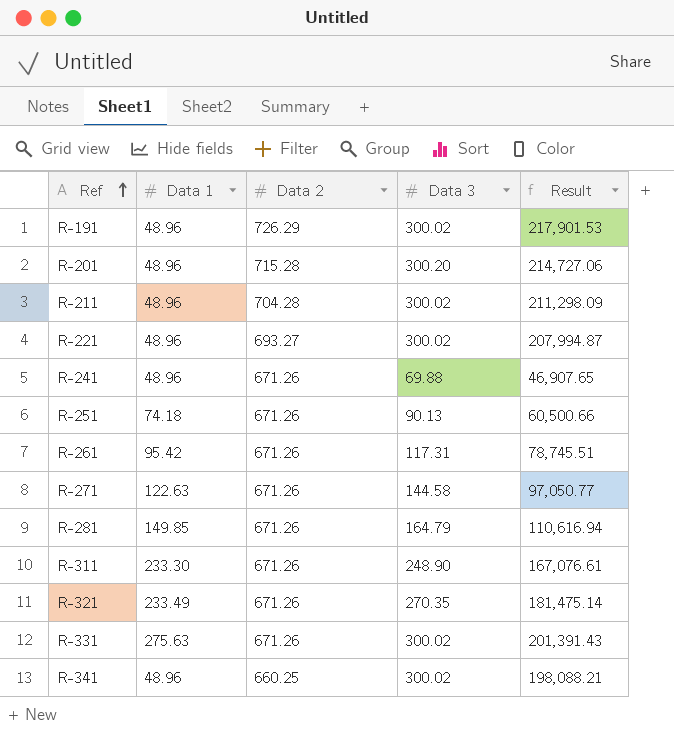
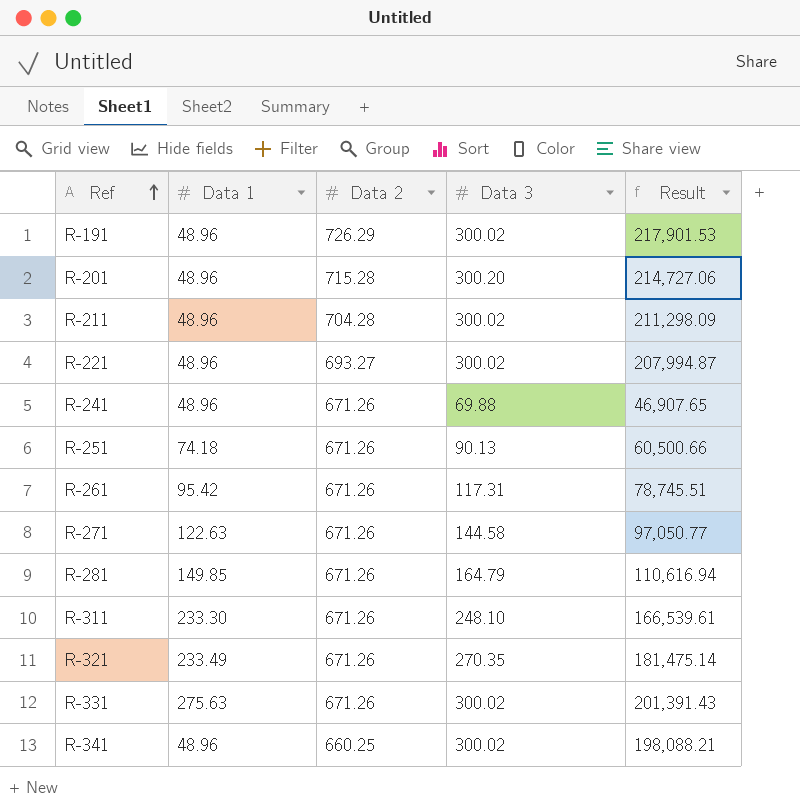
R-311 | Data 3: 248.90 -> 248.10
R-311 | Result: 167,076.61 -> 166,539.61

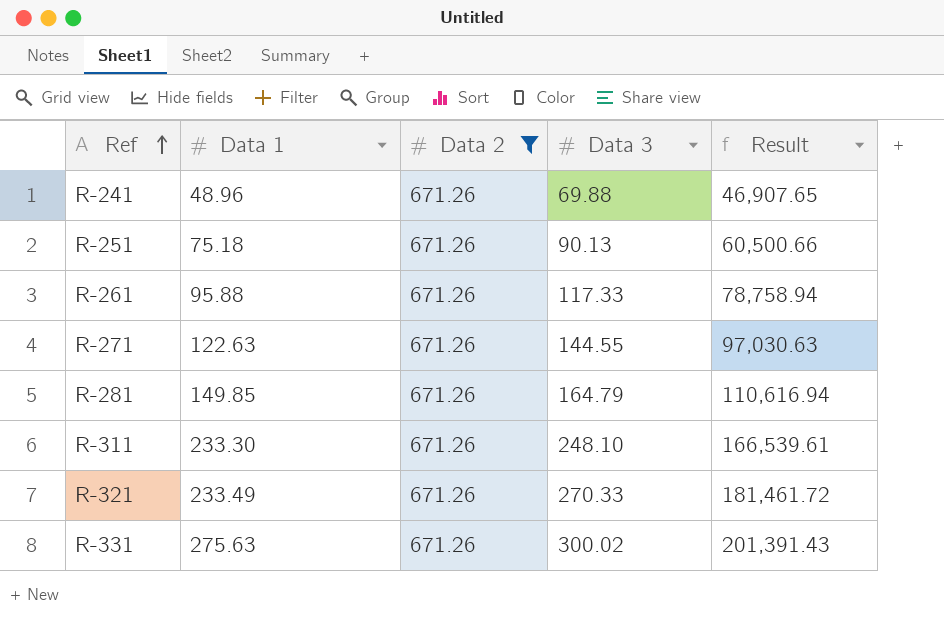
filter: none -> Data 2 = 671.26
R-251 | Data 1: 74.18 -> 75.18
R-261 | Data 1: 95.42 -> 95.88
R-261 | Data 3: 117.31 -> 117.33
R-261 | Result: 78,745.51 -> 78,758.94
R-271 | Data 3: 144.58 -> 144.55
R-271 | Result: 97,050.77 -> 97,030.63
R-321 | Data 3: 270.35 -> 270.33
R-321 | Result: 181,475.14 -> 181,461.72

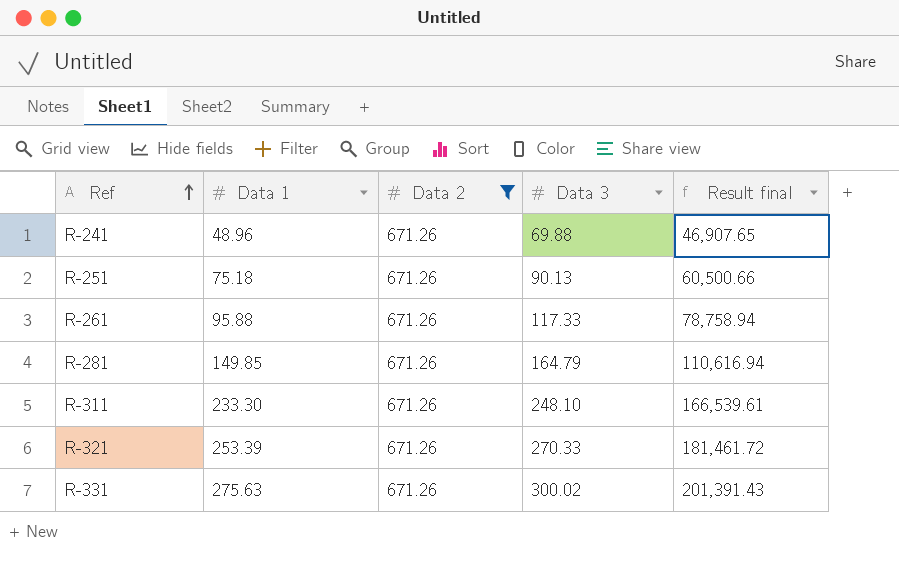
column name: Result -> Result final
row R-271: 122.63 | 671.26 | 144.55 | 97,030.63 -> none
R-321 | Data 1: 233.49 -> 253.39

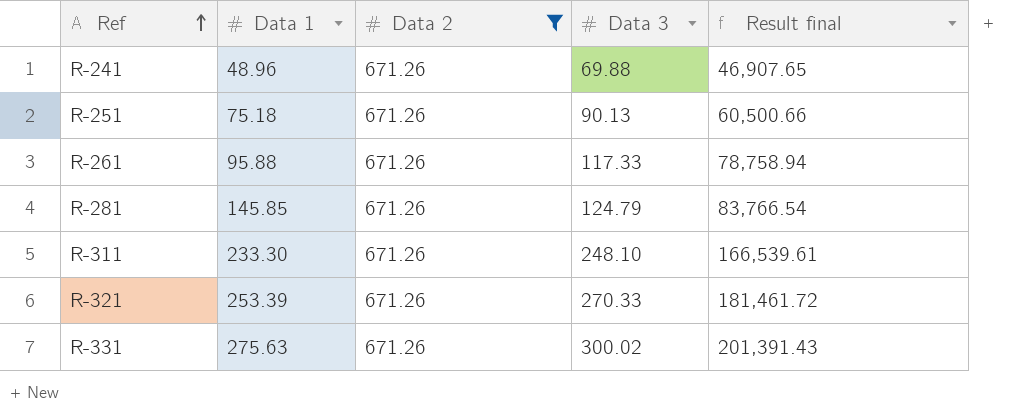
R-281 | Data 1: 149.85 -> 145.85
R-281 | Data 3: 164.79 -> 124.79
R-281 | Result final: 110,616.94 -> 83,766.54

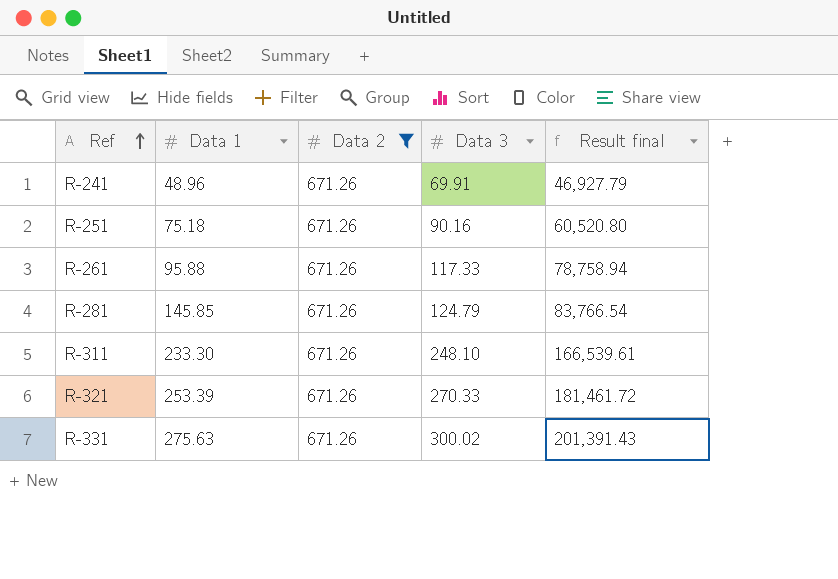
R-241 | Data 3: 69.88 -> 69.91
R-241 | Result final: 46,907.65 -> 46,927.79
R-251 | Data 3: 90.13 -> 90.16
R-251 | Result final: 60,500.66 -> 60,520.80

